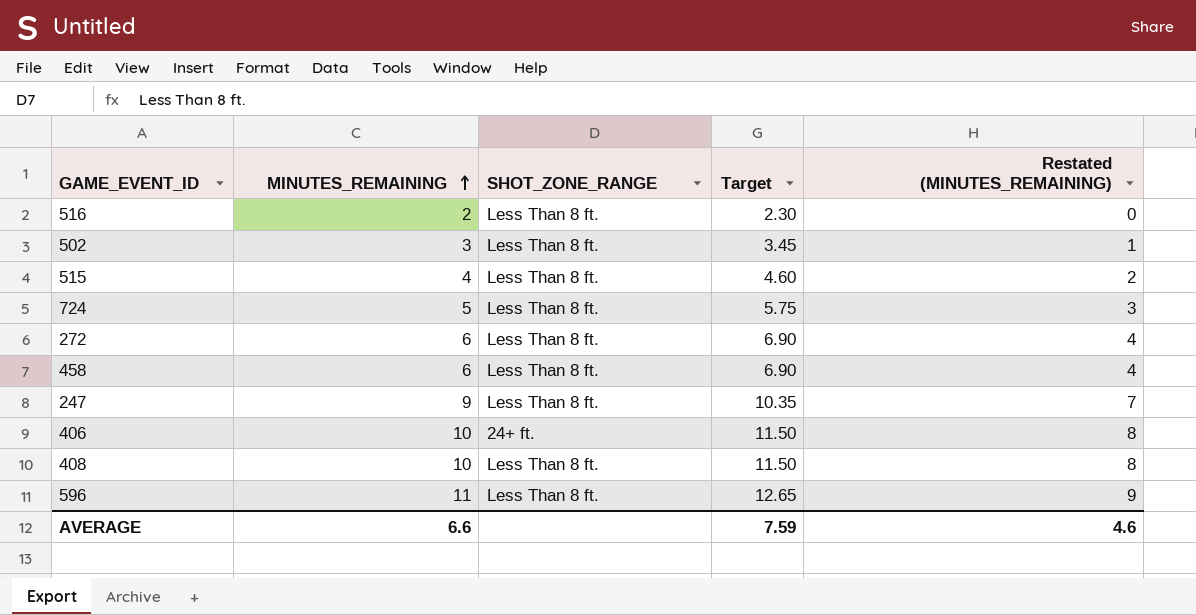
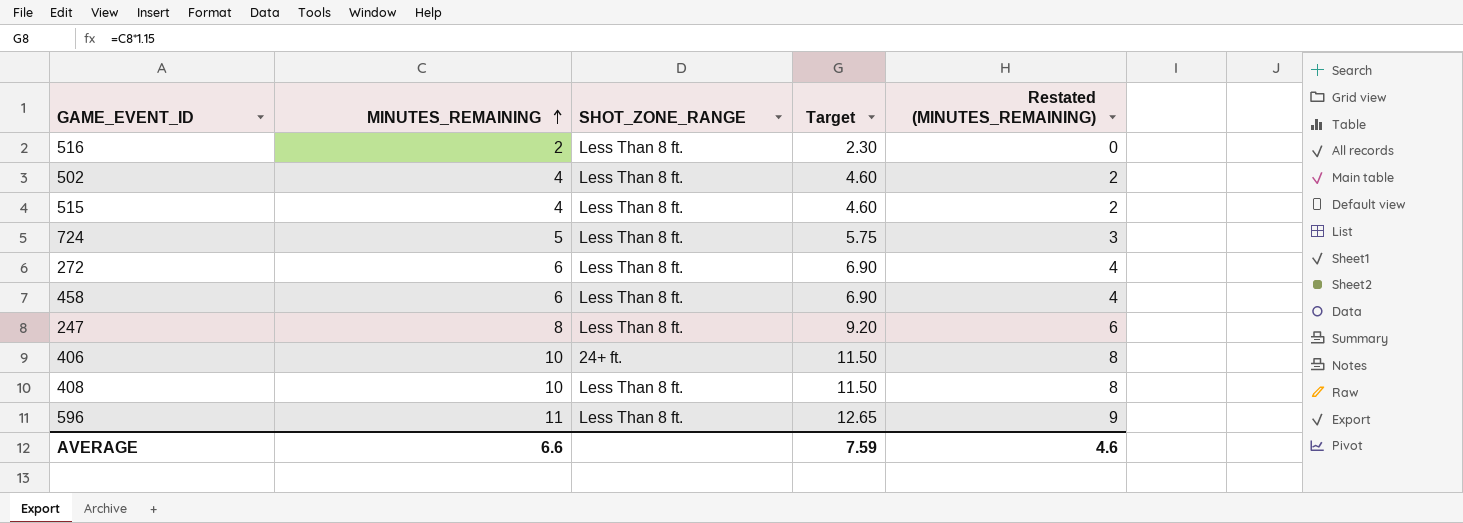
502 | MINUTES_REMAINING: 3 -> 4
502 | Target: 3.45 -> 4.60
502 | Restated (MINUTES_REMAINING): 1 -> 2
247 | MINUTES_REMAINING: 9 -> 8
247 | Target: 10.35 -> 9.20
247 | Restated (MINUTES_REMAINING): 7 -> 6

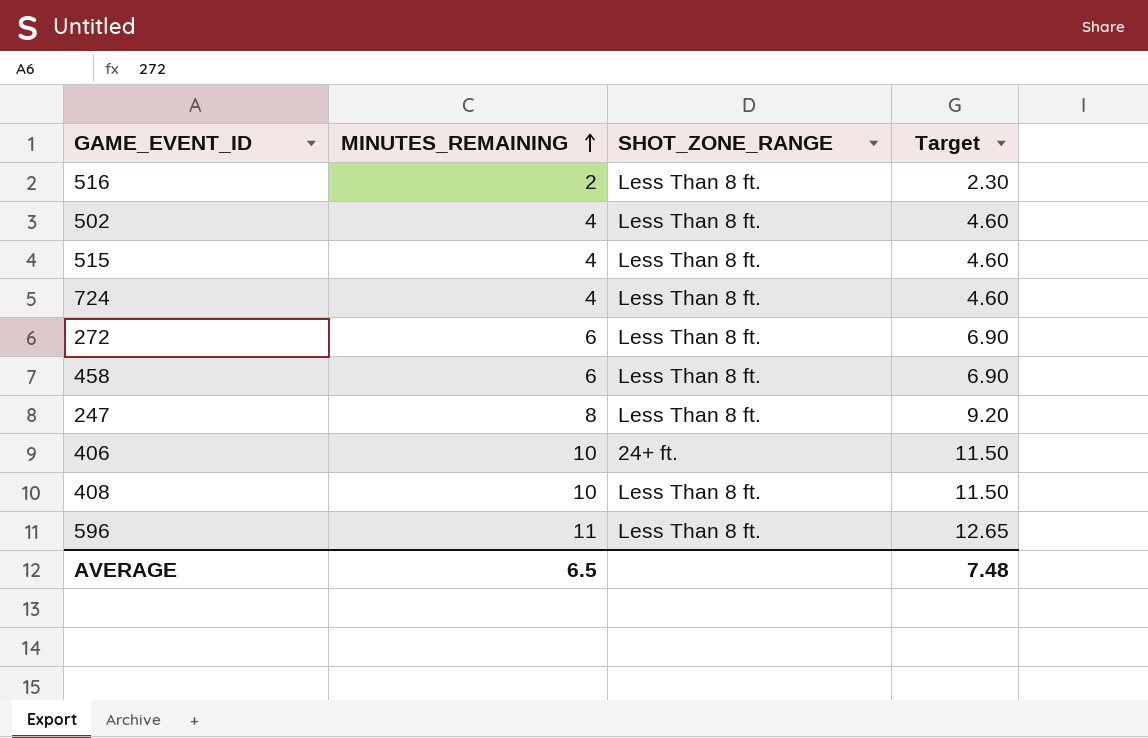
column Restated (MINUTES_REMAINING) | formula: [MINUTES_REMAINING] - 2 -> none
724 | MINUTES_REMAINING: 5 -> 4
724 | Target: 5.75 -> 4.60
AVERAGE | MINUTES_REMAINING: 6.6 -> 6.5
AVERAGE | Target: 7.59 -> 7.48

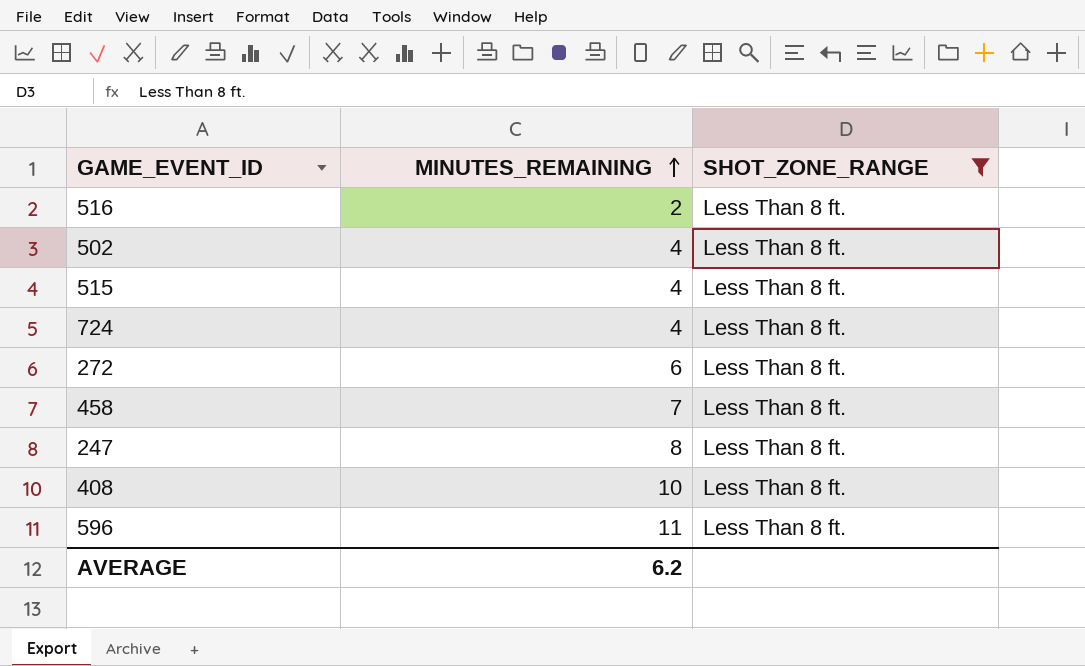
filter: none -> SHOT_ZONE_RANGE = Less Than 8 ft.
column Target | formula: [MINUTES_REMAINING] * 1.15 -> none
458 | MINUTES_REMAINING: 6 -> 7
AVERAGE | MINUTES_REMAINING: 6.5 -> 6.2

